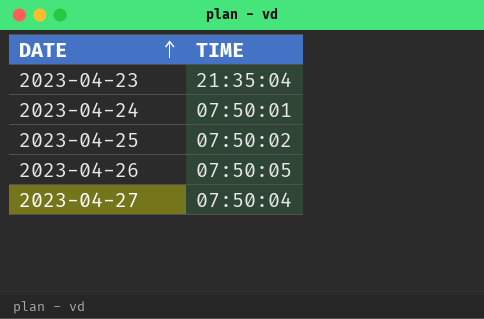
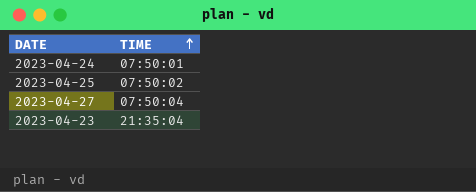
row order: DATE ascending -> TIME ascending
row 2023-04-26: 07:50:05 -> none

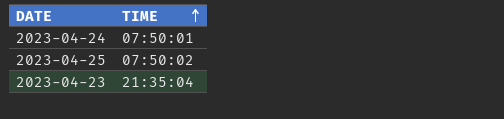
row 2023-04-27: 07:50:04 -> none

